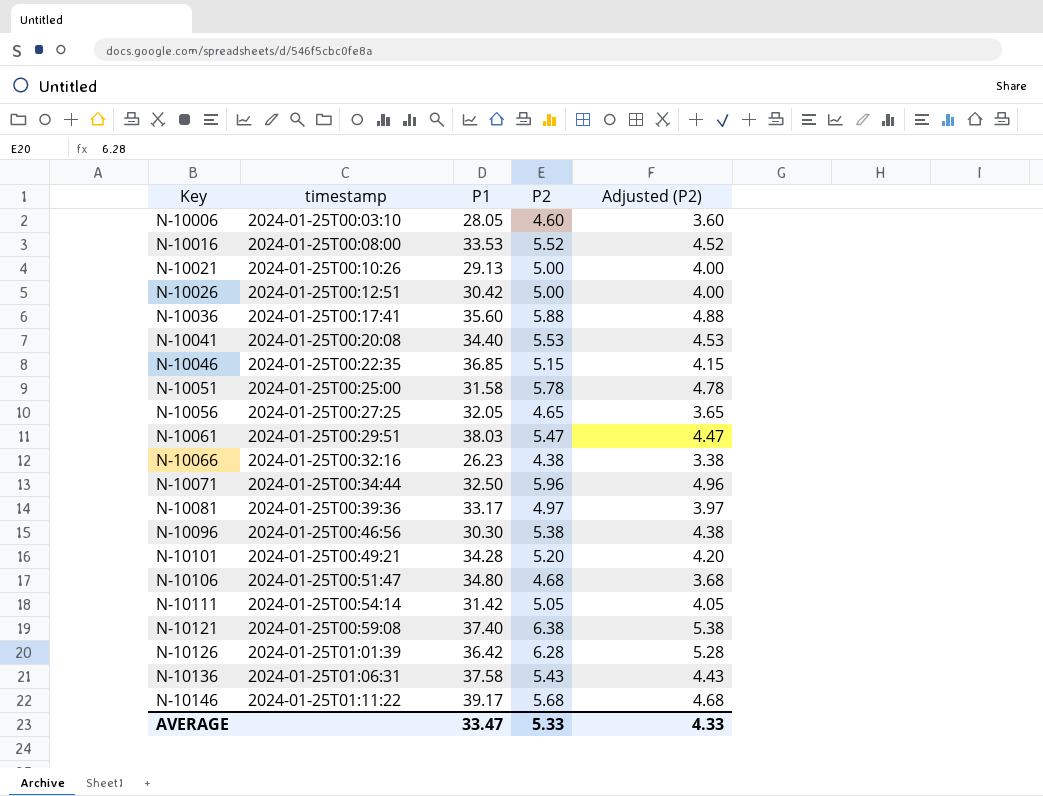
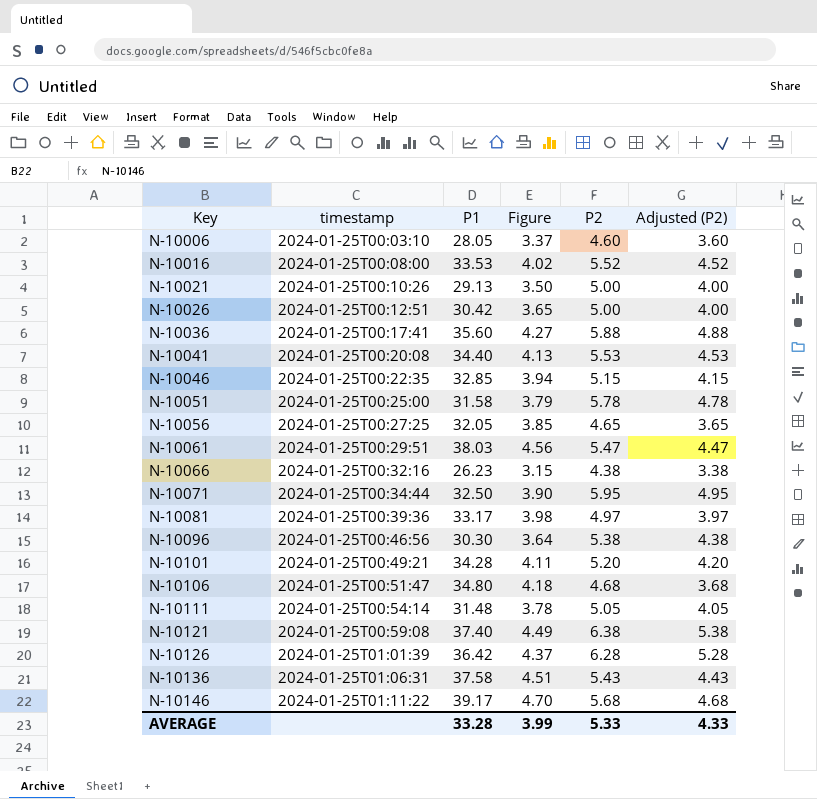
column Figure | formula: none -> [P1] * 0.12
N-10046 | P1: 36.85 -> 32.85
N-10071 | P2: 5.96 -> 5.95
N-10071 | Adjusted (P2): 4.96 -> 4.95
N-10111 | P1: 31.42 -> 31.48
AVERAGE | P1: 33.47 -> 33.28

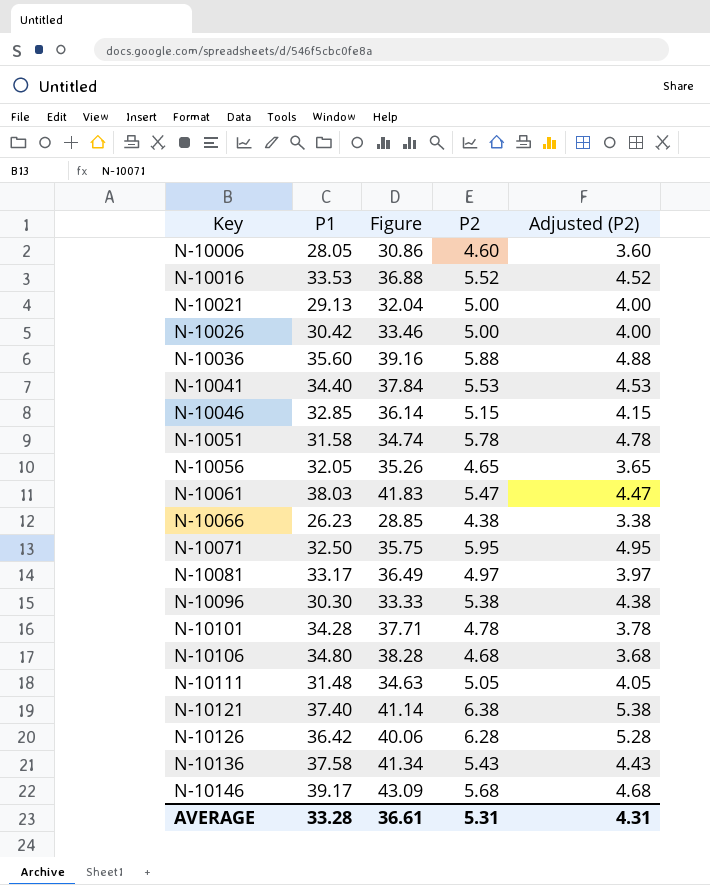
column timestamp | position: 2 -> none
column Figure | formula: [P1] * 0.12 -> [P1] * 1.1
N-10101 | P2: 5.20 -> 4.78
N-10101 | Adjusted (P2): 4.20 -> 3.78
AVERAGE | Figure: 3.99 -> 36.61
AVERAGE | P2: 5.33 -> 5.31
AVERAGE | Adjusted (P2): 4.33 -> 4.31

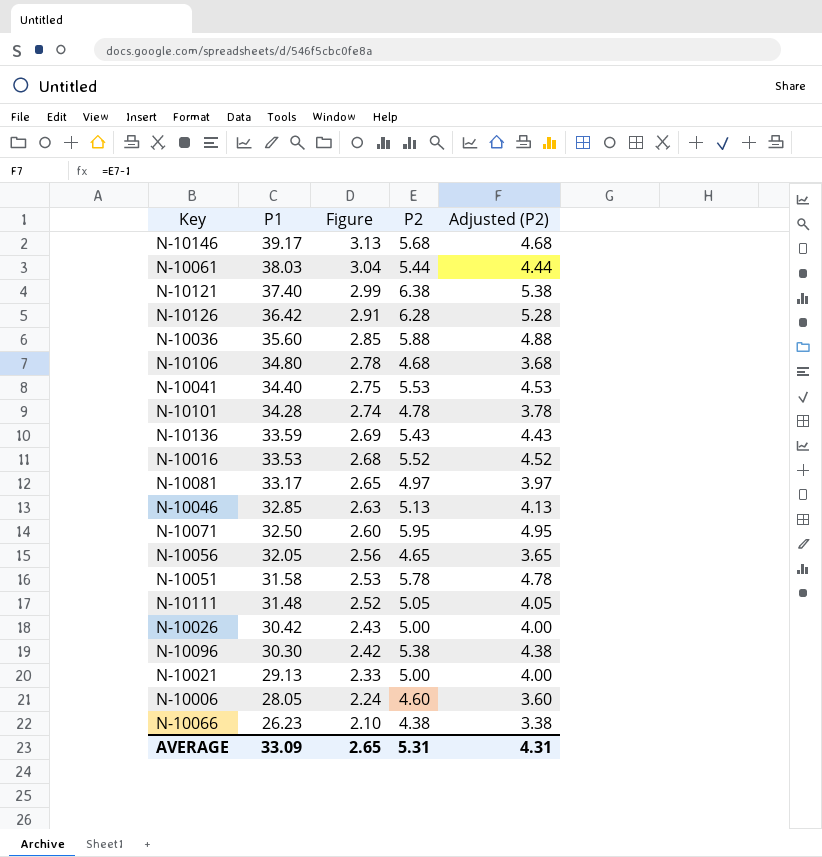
row order: Key ascending -> P1 descending
column Figure | formula: [P1] * 1.1 -> [P1] * 0.08
N-10061 | P2: 5.47 -> 5.44
N-10061 | Adjusted (P2): 4.47 -> 4.44
N-10136 | P1: 37.58 -> 33.59
N-10046 | P2: 5.15 -> 5.13
N-10046 | Adjusted (P2): 4.15 -> 4.13
AVERAGE | P1: 33.28 -> 33.09
AVERAGE | Figure: 36.61 -> 2.65

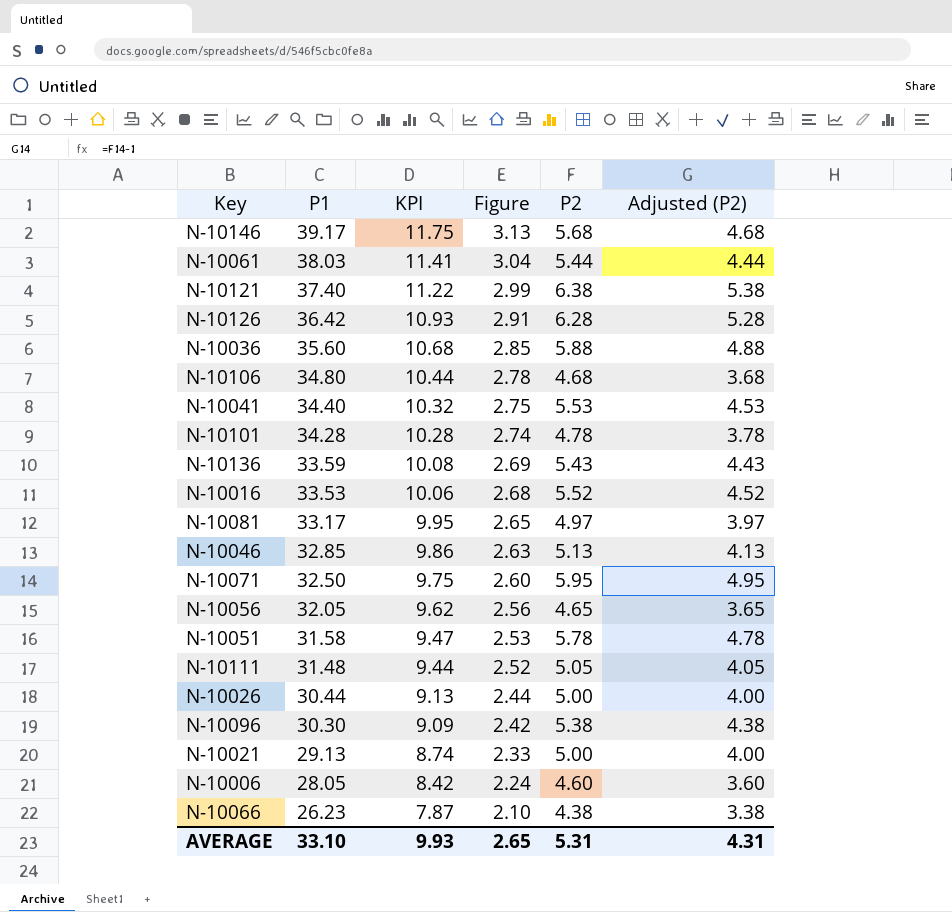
column KPI | formula: none -> [P1] * 0.3
N-10026 | P1: 30.42 -> 30.44
N-10026 | Figure: 2.43 -> 2.44
AVERAGE | P1: 33.09 -> 33.10

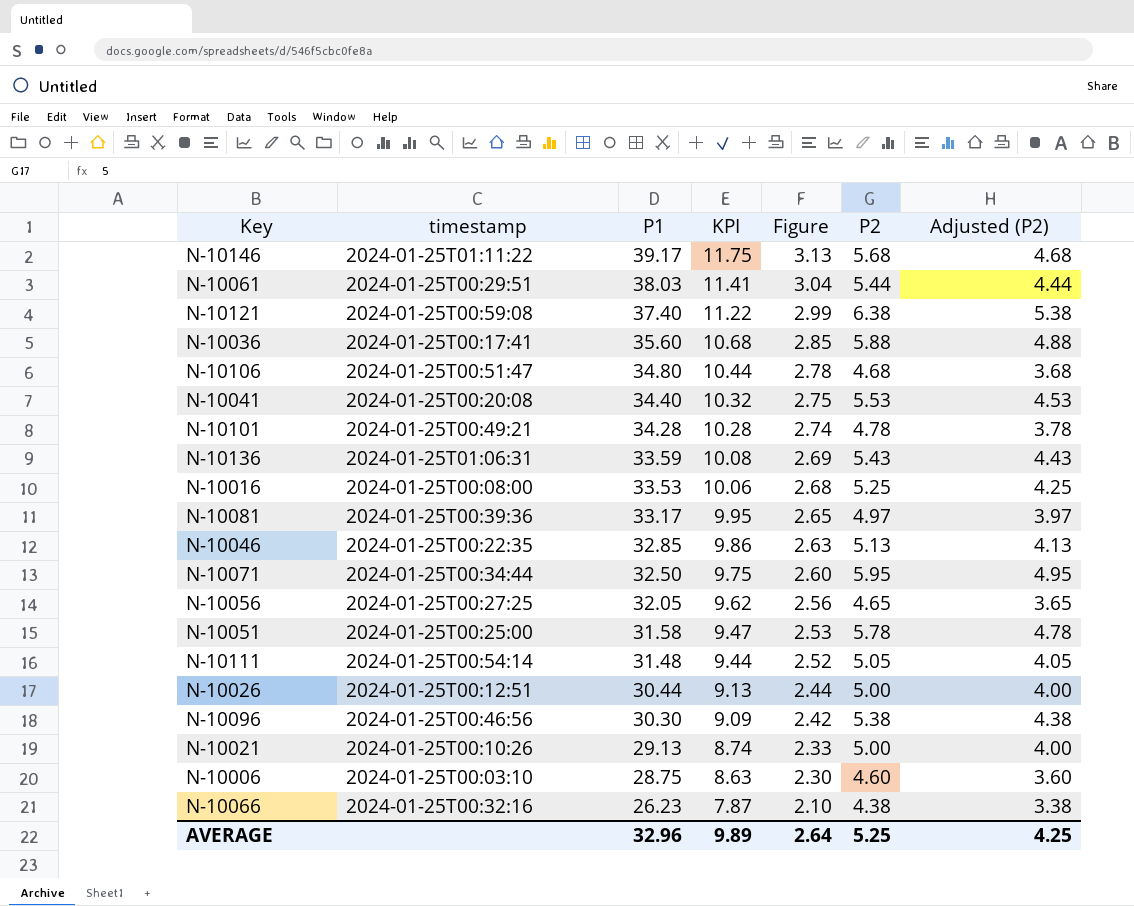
column timestamp | position: none -> 2
row N-10126: 36.42 | 10.93 | 2.91 | 6.28 | 5.28 -> none
N-10016 | P2: 5.52 -> 5.25
N-10016 | Adjusted (P2): 4.52 -> 4.25
N-10006 | P1: 28.05 -> 28.75
N-10006 | KPI: 8.42 -> 8.63
N-10006 | Figure: 2.24 -> 2.30
AVERAGE | P1: 33.10 -> 32.96
AVERAGE | KPI: 9.93 -> 9.89
AVERAGE | Figure: 2.65 -> 2.64
AVERAGE | P2: 5.31 -> 5.25
AVERAGE | Adjusted (P2): 4.31 -> 4.25

